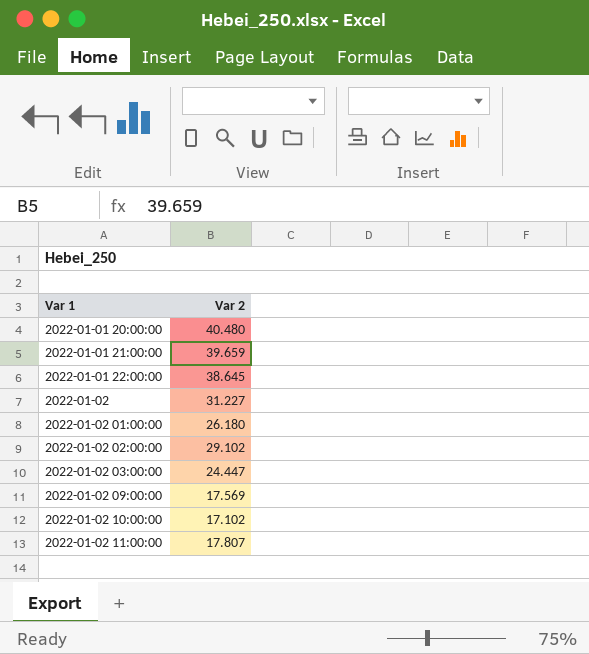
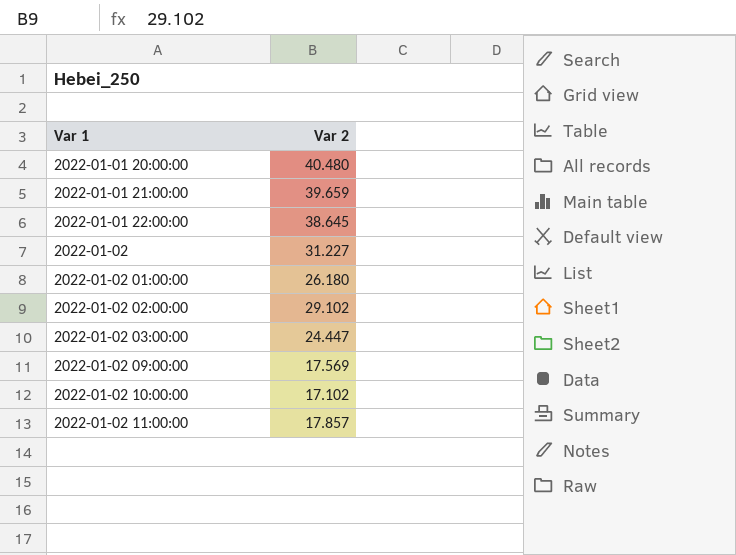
2022-01-02 11:00:00 | Var 2: 17.807 -> 17.857

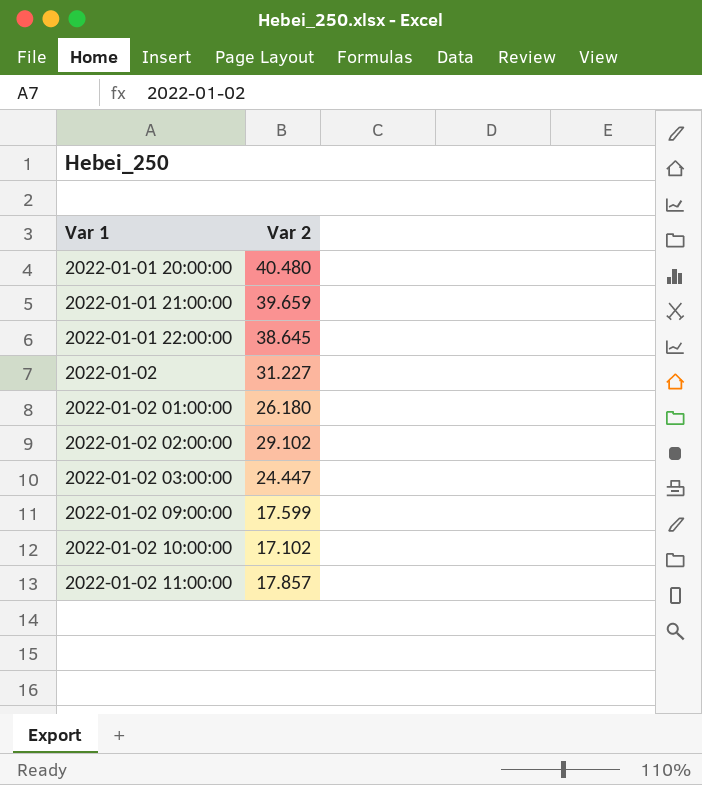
2022-01-02 09:00:00 | Var 2: 17.569 -> 17.599

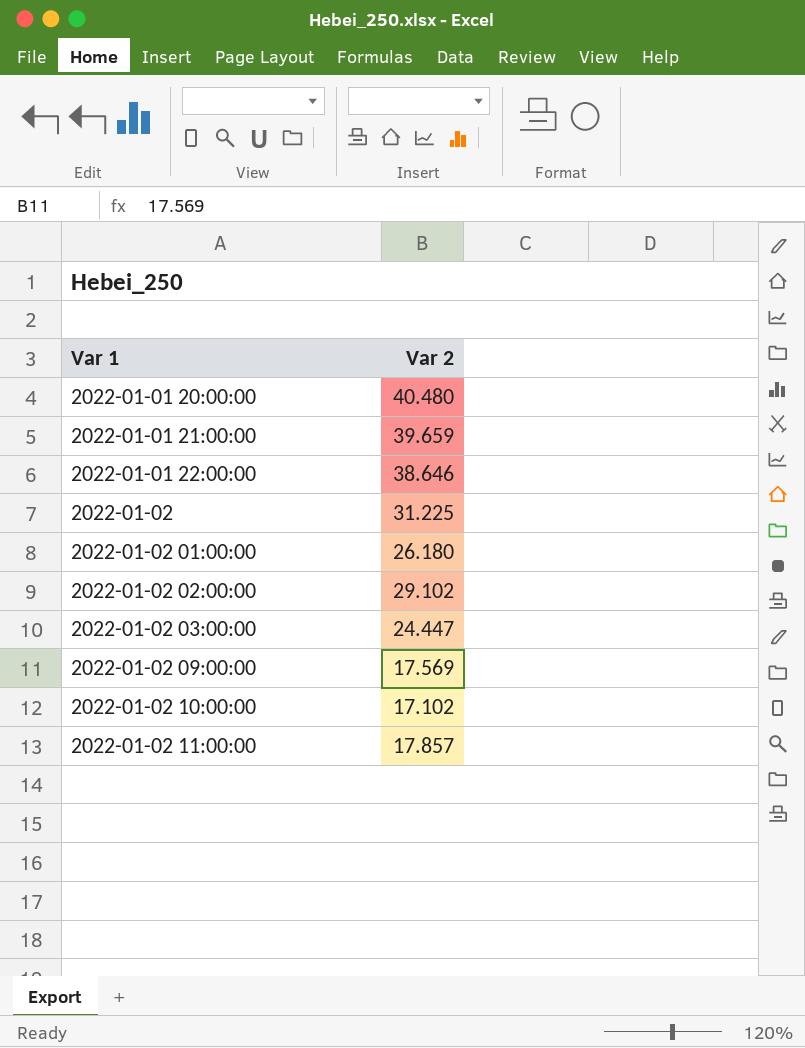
2022-01-01 22:00:00 | Var 2: 38.645 -> 38.646
2022-01-02 | Var 2: 31.227 -> 31.225
2022-01-02 09:00:00 | Var 2: 17.599 -> 17.569

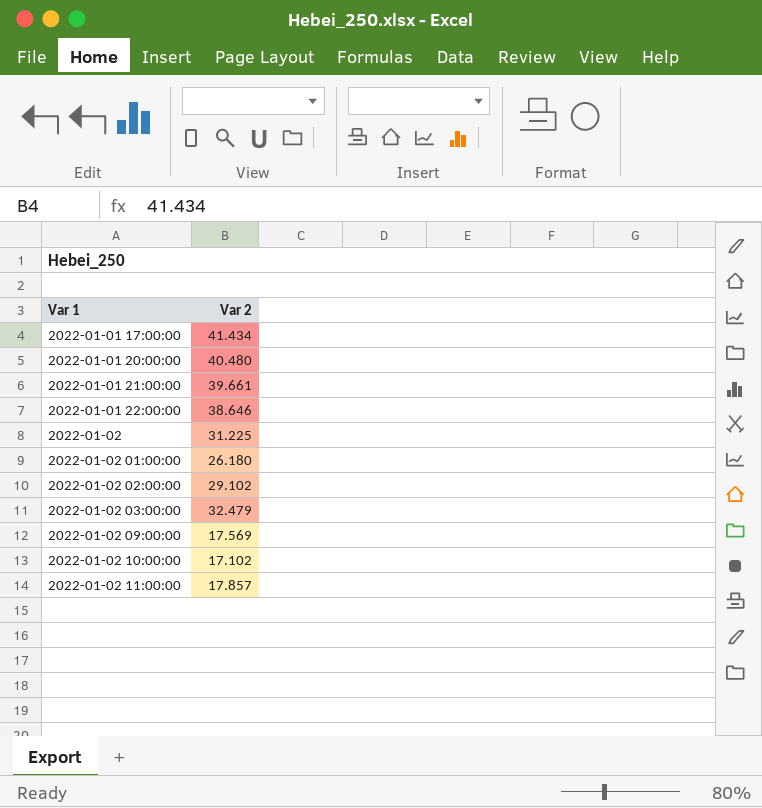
row 2022-01-01 17:00:00: none -> 41.434
2022-01-01 21:00:00 | Var 2: 39.659 -> 39.661
2022-01-02 03:00:00 | Var 2: 24.447 -> 32.479

